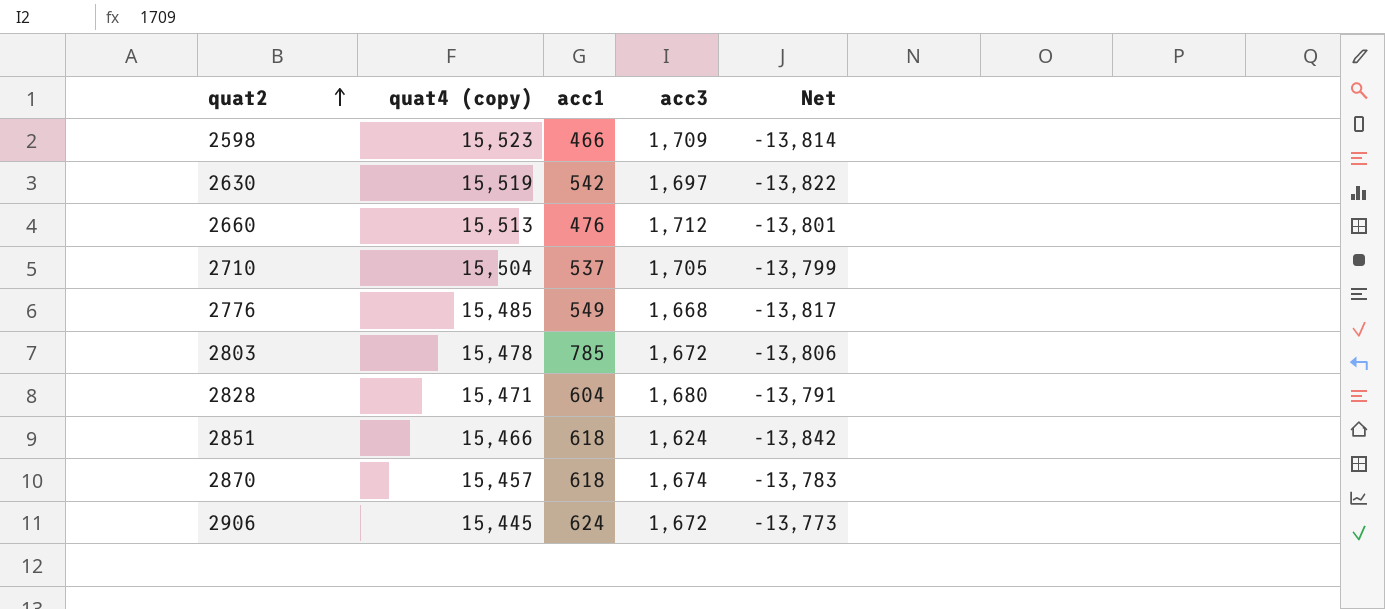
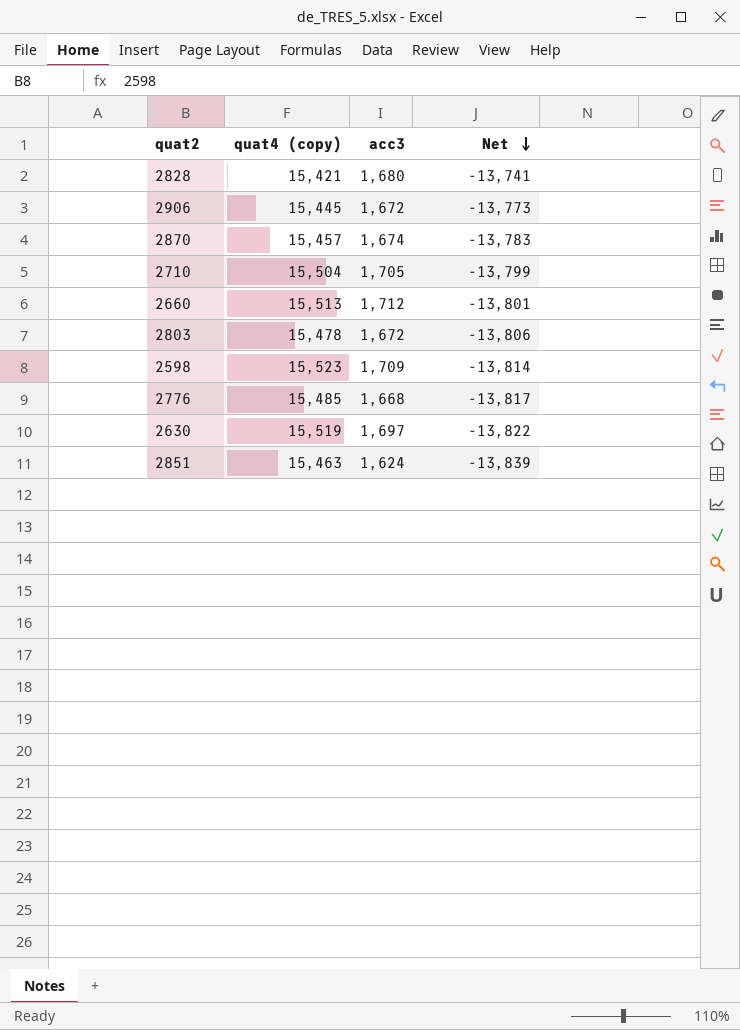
row order: quat2 ascending -> Net descending
column acc1 | position: 3 -> none
2828 | quat4 (copy): 15,471 -> 15,421
2828 | Net: -13,791 -> -13,741
2851 | quat4 (copy): 15,466 -> 15,463
2851 | Net: -13,842 -> -13,839

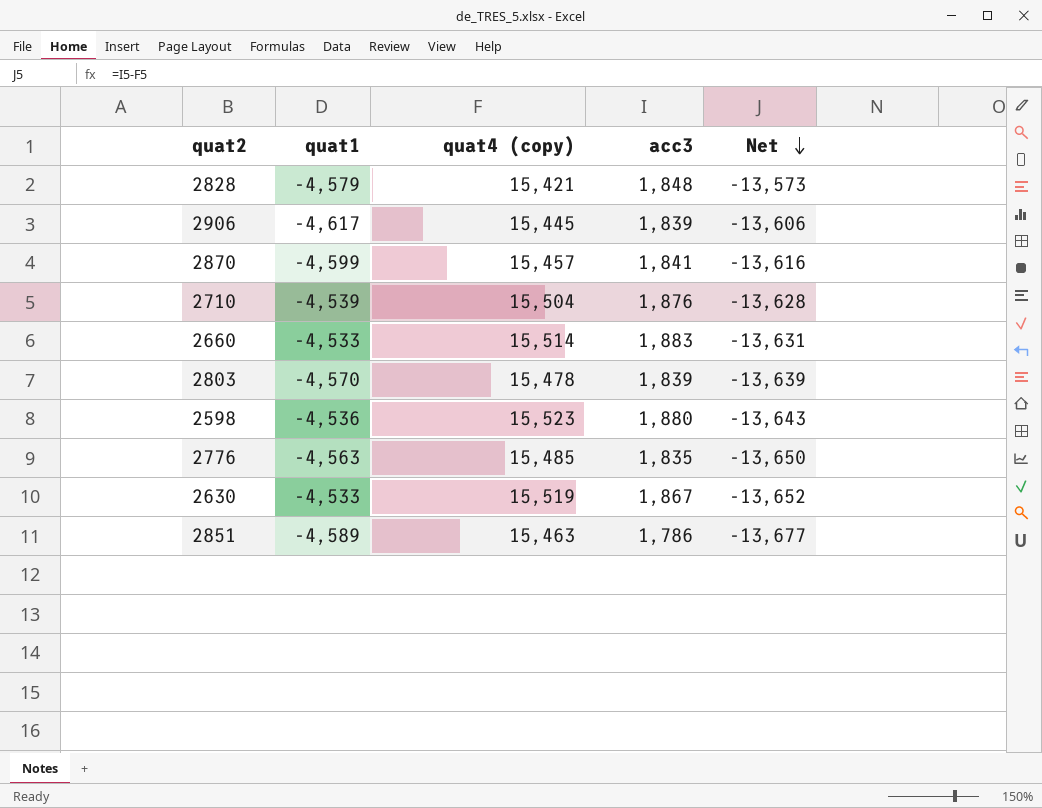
column quat1 | position: none -> 2
2828 | acc3: 1,680 -> 1,848
2828 | Net: -13,741 -> -13,573
2906 | acc3: 1,672 -> 1,839
2906 | Net: -13,773 -> -13,606
2870 | acc3: 1,674 -> 1,841
2870 | Net: -13,783 -> -13,616
2710 | acc3: 1,705 -> 1,876
2710 | Net: -13,799 -> -13,628
2660 | quat4 (copy): 15,513 -> 15,514
2660 | acc3: 1,712 -> 1,883
2660 | Net: -13,801 -> -13,631
2803 | acc3: 1,672 -> 1,839
2803 | Net: -13,806 -> -13,639
2598 | acc3: 1,709 -> 1,880
2598 | Net: -13,814 -> -13,643
2776 | acc3: 1,668 -> 1,835
2776 | Net: -13,817 -> -13,650
2630 | acc3: 1,697 -> 1,867
2630 | Net: -13,822 -> -13,652
2851 | acc3: 1,624 -> 1,786
2851 | Net: -13,839 -> -13,677

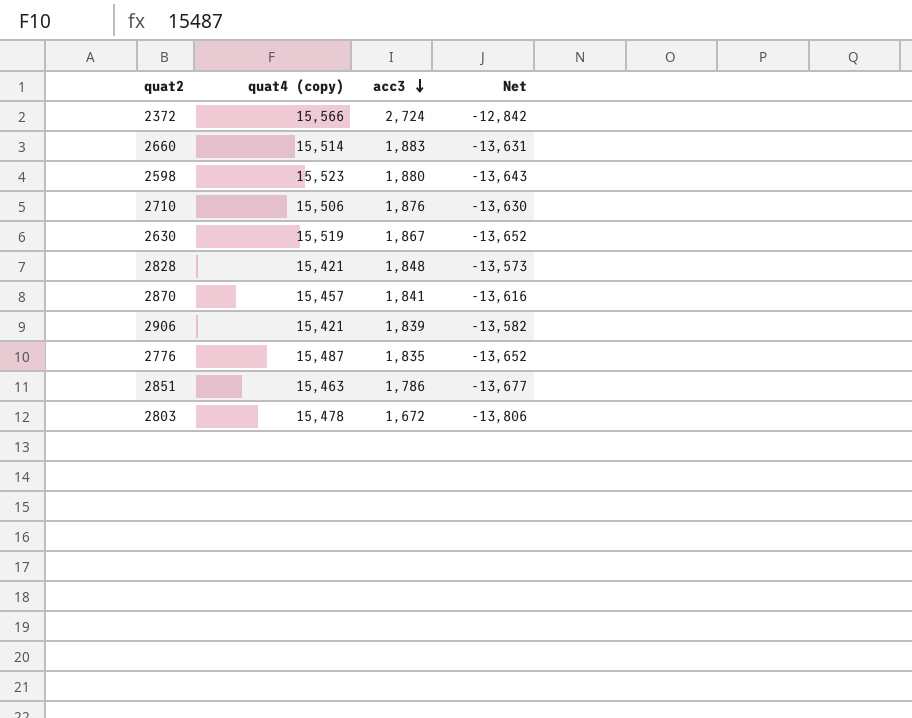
row order: Net descending -> acc3 descending
column quat1 | position: 2 -> none
row 2372: none -> 15,566 | 2,724 | -12,842
2710 | quat4 (copy): 15,504 -> 15,506
2710 | Net: -13,628 -> -13,630
2906 | quat4 (copy): 15,445 -> 15,421
2906 | Net: -13,606 -> -13,582
2776 | quat4 (copy): 15,485 -> 15,487
2776 | Net: -13,650 -> -13,652
2803 | acc3: 1,839 -> 1,672
2803 | Net: -13,639 -> -13,806

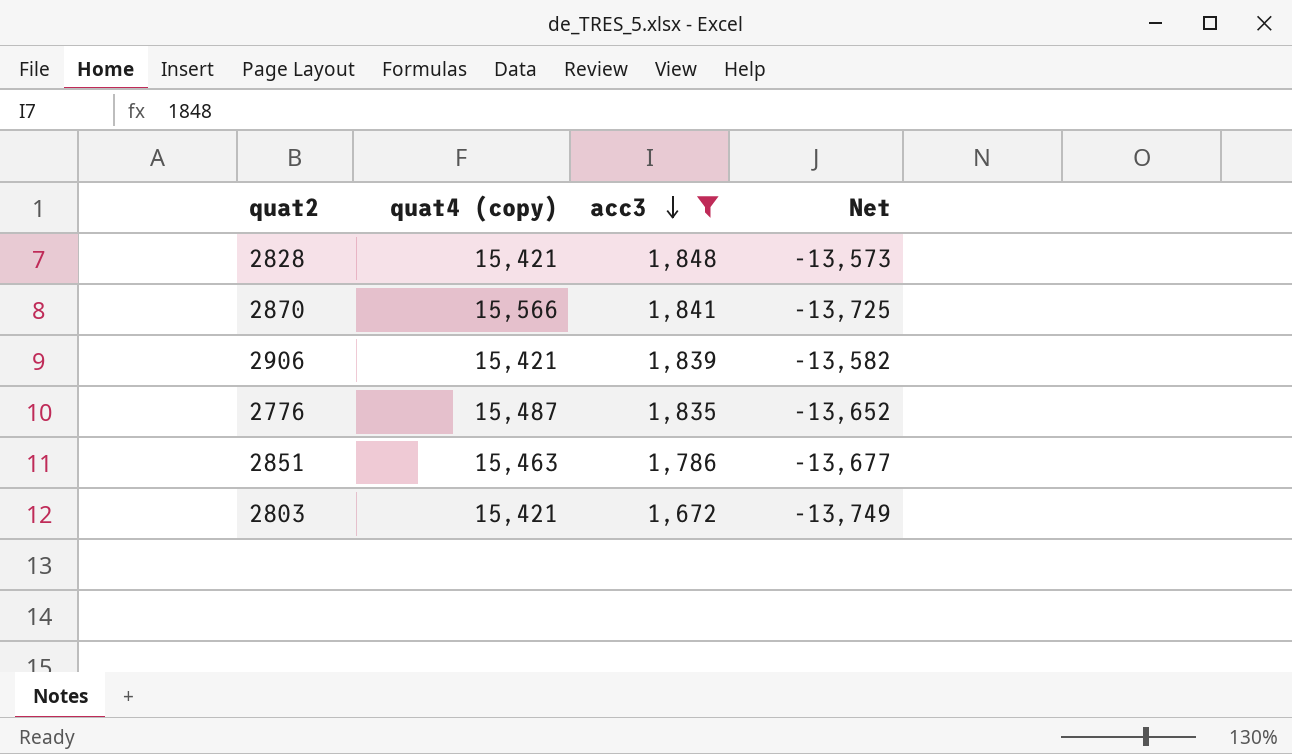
filter: none -> acc3 <= 1,848
2870 | quat4 (copy): 15,457 -> 15,566
2870 | Net: -13,616 -> -13,725
2803 | quat4 (copy): 15,478 -> 15,421
2803 | Net: -13,806 -> -13,749

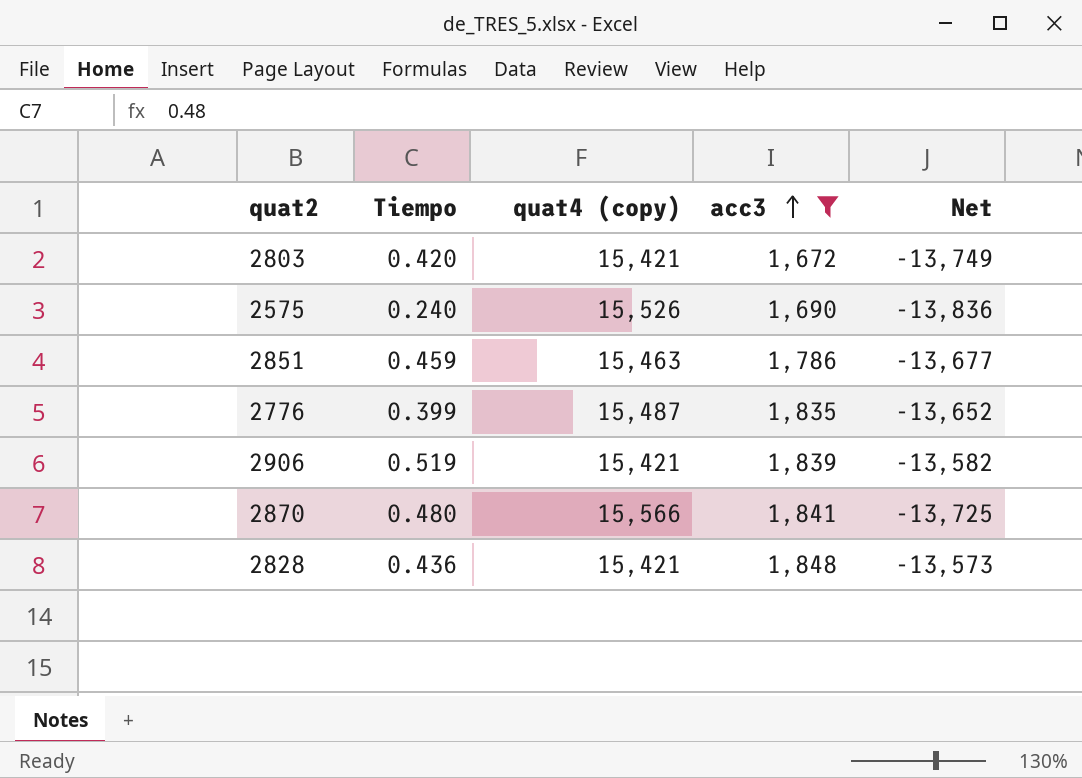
row order: acc3 descending -> acc3 ascending
column Tiempo | position: none -> 2
row 2575: none -> 0.240 | 15,526 | 1,690 | -13,836

